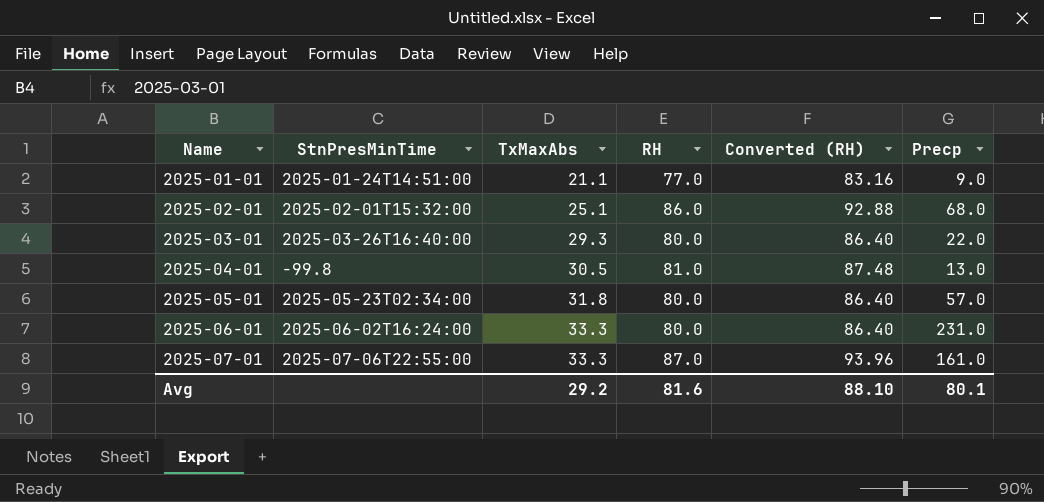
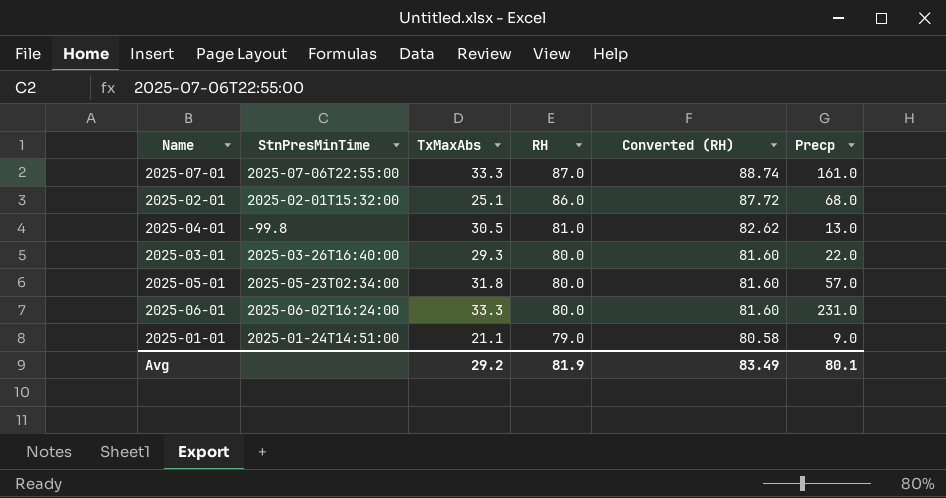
row order: Name ascending -> RH descending
column Converted (RH) | formula: [RH] * 1.08 -> [RH] * 1.02
2025-01-01 | RH: 77.0 -> 79.0
Avg | RH: 81.6 -> 81.9
Avg | Converted (RH): 88.10 -> 83.49

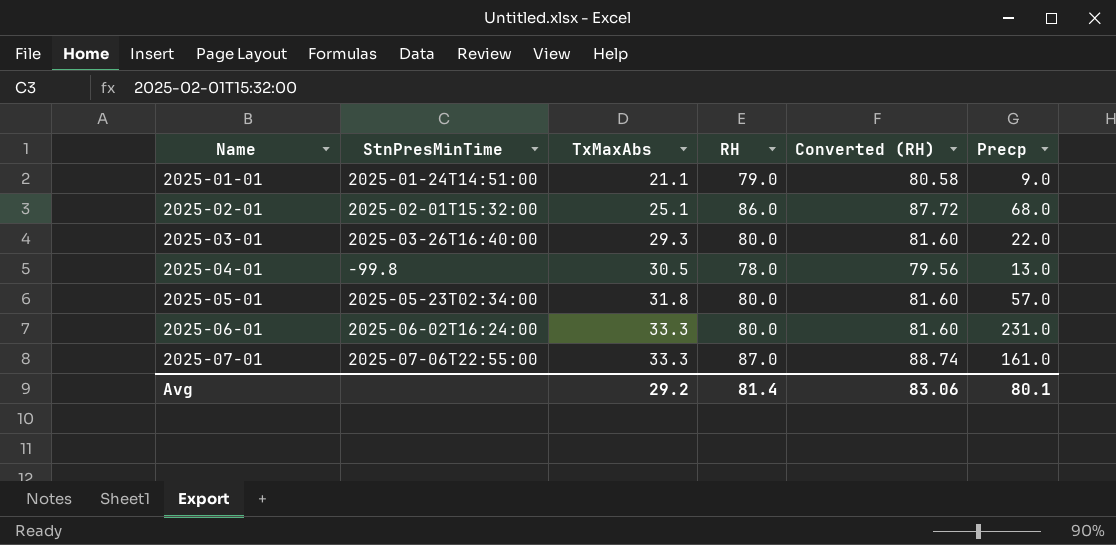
row order: RH descending -> Name ascending
2025-04-01 | RH: 81.0 -> 78.0
2025-04-01 | Converted (RH): 82.62 -> 79.56
Avg | RH: 81.9 -> 81.4
Avg | Converted (RH): 83.49 -> 83.06

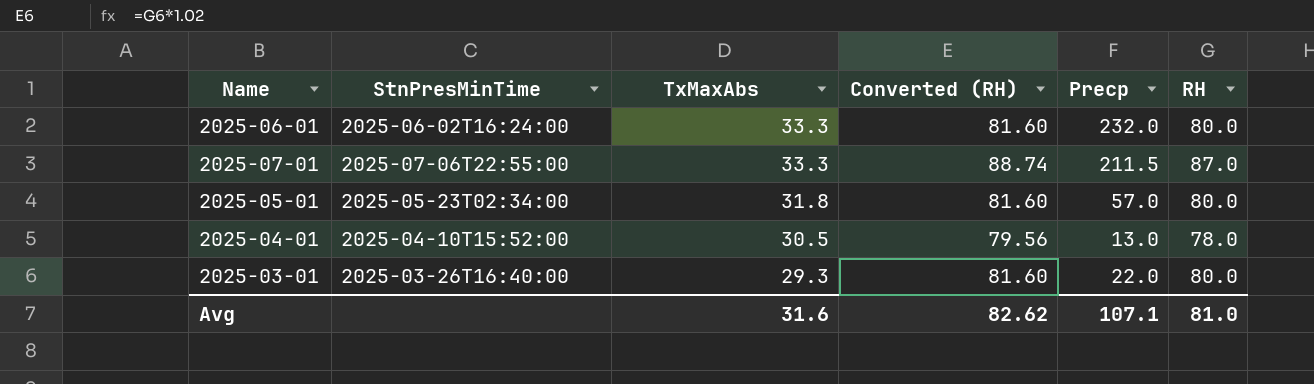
row order: Name ascending -> TxMaxAbs descending
column RH | position: 4 -> 6
row 2025-01-01: 2025-01-24T14:51:00 | 21.1 | 79.0 | 80.58 | 9.0 -> none
row 2025-02-01: 2025-02-01T15:32:00 | 25.1 | 86.0 | 87.72 | 68.0 -> none
2025-06-01 | Precp: 231.0 -> 232.0
2025-07-01 | Precp: 161.0 -> 211.5
2025-04-01 | StnPresMinTime: -99.8 -> 2025-04-10T15:52:00
Avg | TxMaxAbs: 29.2 -> 31.6
Avg | Converted (RH): 83.06 -> 82.62
Avg | Precp: 80.1 -> 107.1
Avg | RH: 81.4 -> 81.0

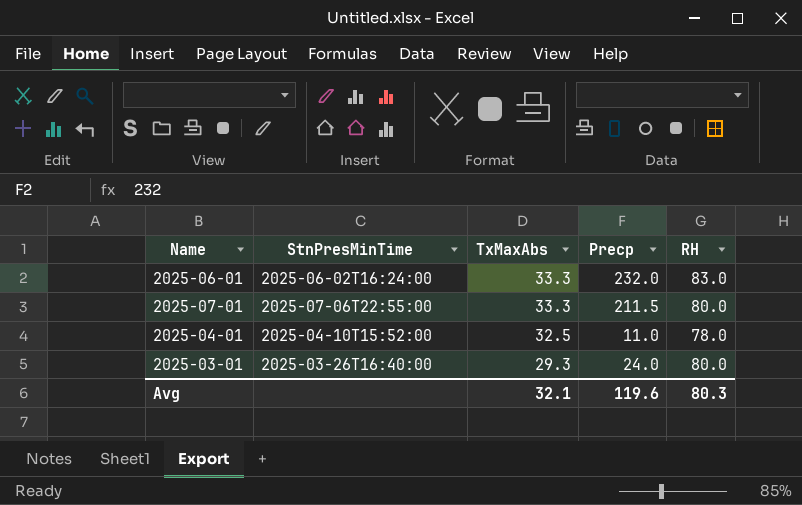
column Converted (RH) | formula: [RH] * 1.02 -> none
row 2025-05-01: 2025-05-23T02:34:00 | 31.8 | 81.60 | 57.0 | 80.0 -> none
2025-06-01 | RH: 80.0 -> 83.0
2025-07-01 | RH: 87.0 -> 80.0
2025-04-01 | TxMaxAbs: 30.5 -> 32.5
2025-04-01 | Precp: 13.0 -> 11.0
2025-03-01 | Precp: 22.0 -> 24.0
Avg | TxMaxAbs: 31.6 -> 32.1
Avg | Precp: 107.1 -> 119.6
Avg | RH: 81.0 -> 80.3

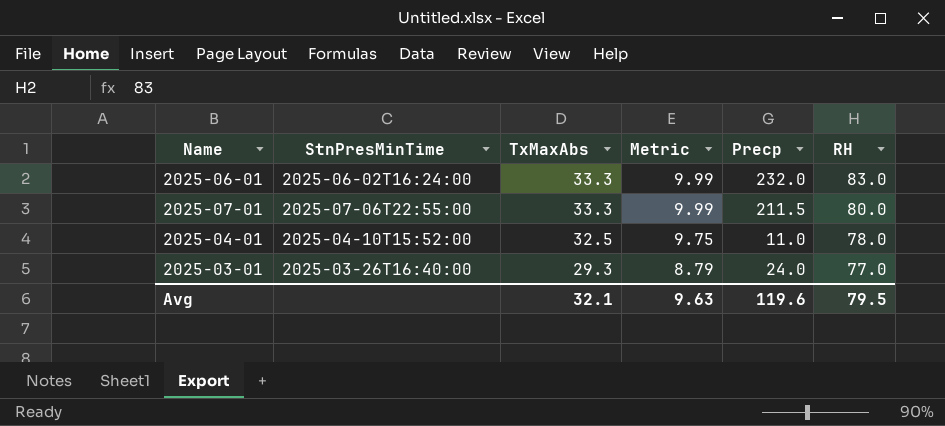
column Metric | formula: none -> [TxMaxAbs] * 0.3
2025-03-01 | RH: 80.0 -> 77.0
Avg | RH: 80.3 -> 79.5

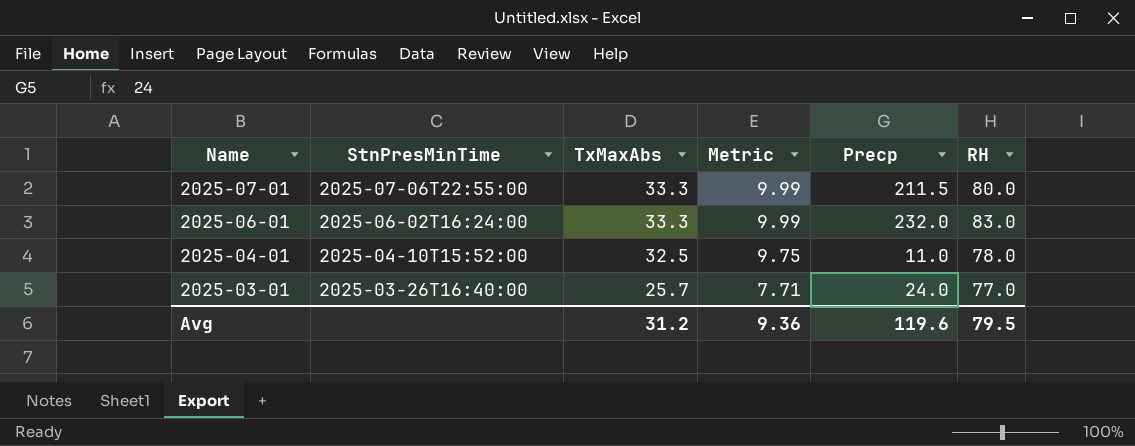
row order: TxMaxAbs descending -> Name descending
2025-03-01 | TxMaxAbs: 29.3 -> 25.7
2025-03-01 | Metric: 8.79 -> 7.71
Avg | TxMaxAbs: 32.1 -> 31.2
Avg | Metric: 9.63 -> 9.36

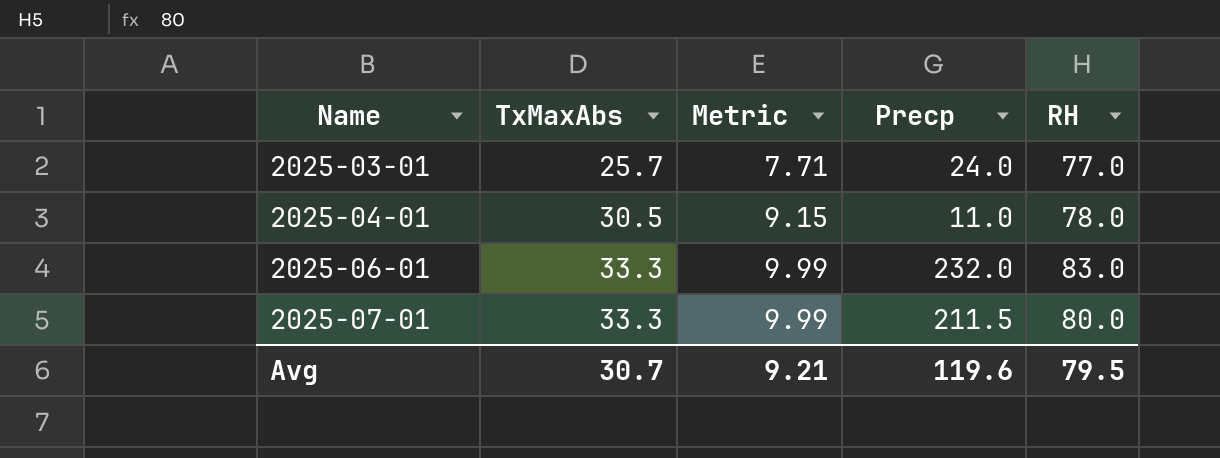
row order: Name descending -> Name ascending
column StnPresMinTime | position: 2 -> none
2025-04-01 | TxMaxAbs: 32.5 -> 30.5
2025-04-01 | Metric: 9.75 -> 9.15
Avg | TxMaxAbs: 31.2 -> 30.7
Avg | Metric: 9.36 -> 9.21

